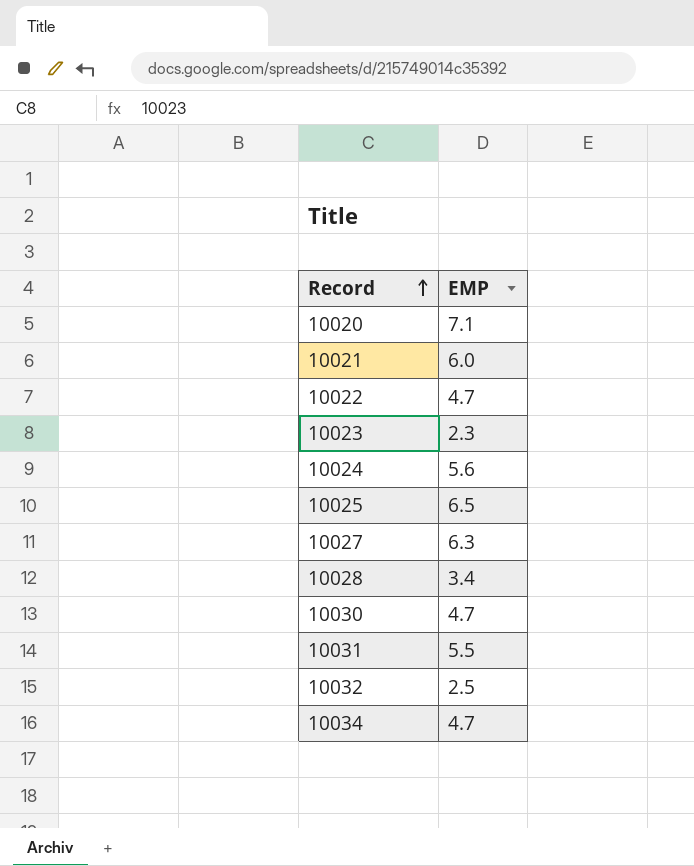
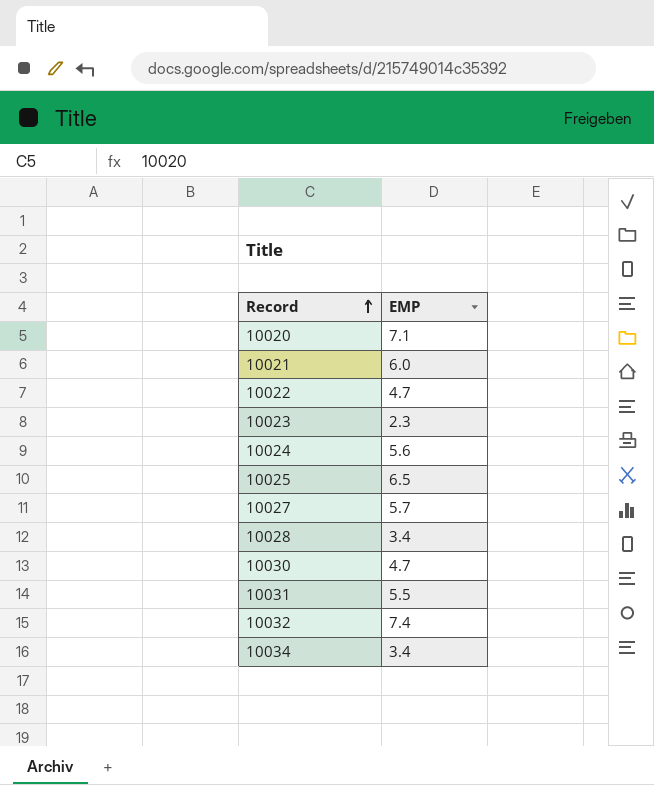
10027 | EMP: 6.3 -> 5.7
10032 | EMP: 2.5 -> 7.4
10034 | EMP: 4.7 -> 3.4

